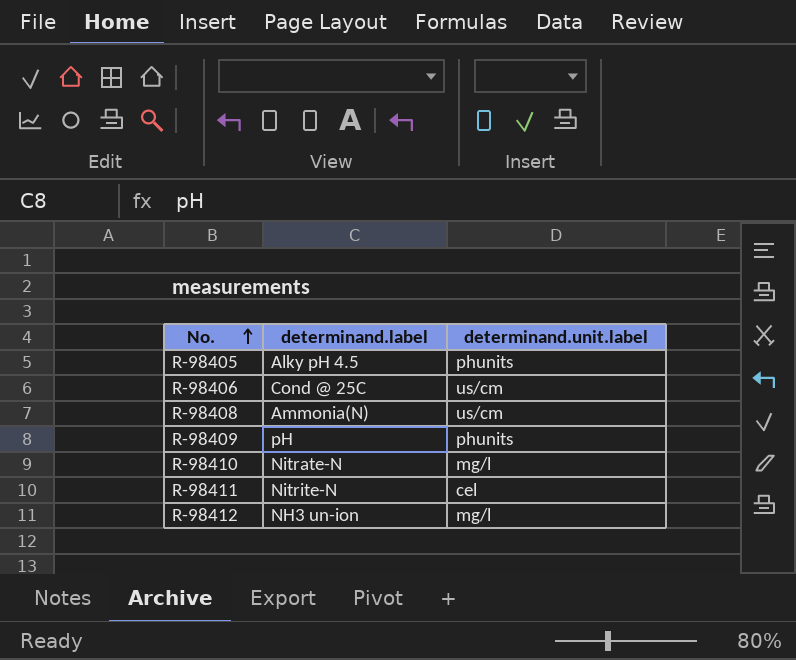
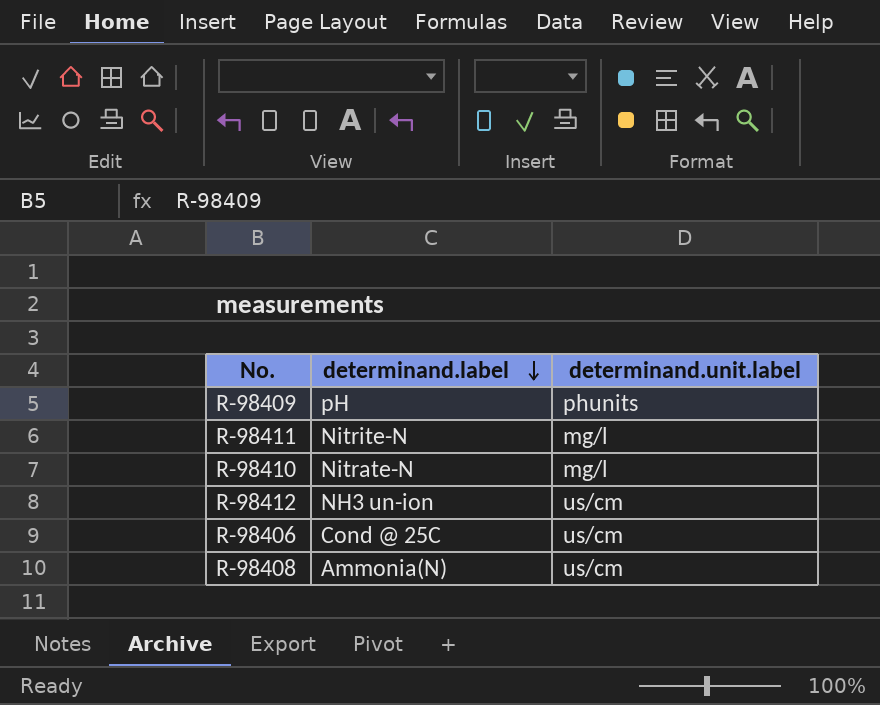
row order: No. ascending -> determinand.label descending
row R-98405: Alky pH 4.5 | phunits -> none
R-98411 | determinand.unit.label: cel -> mg/l
R-98412 | determinand.unit.label: mg/l -> us/cm

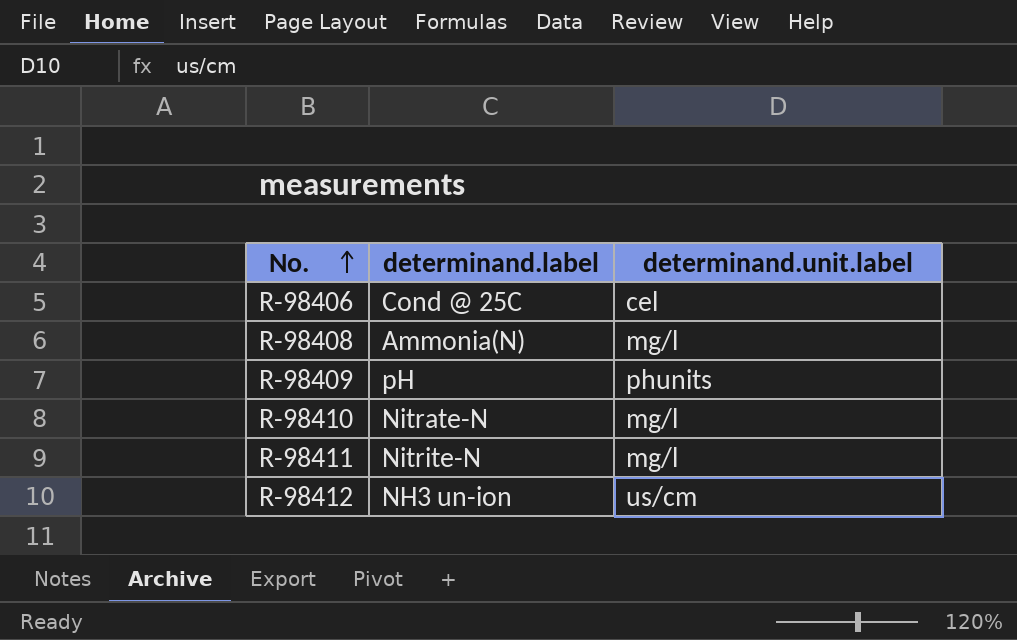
row order: determinand.label descending -> No. ascending
R-98406 | determinand.unit.label: us/cm -> cel
R-98408 | determinand.unit.label: us/cm -> mg/l

